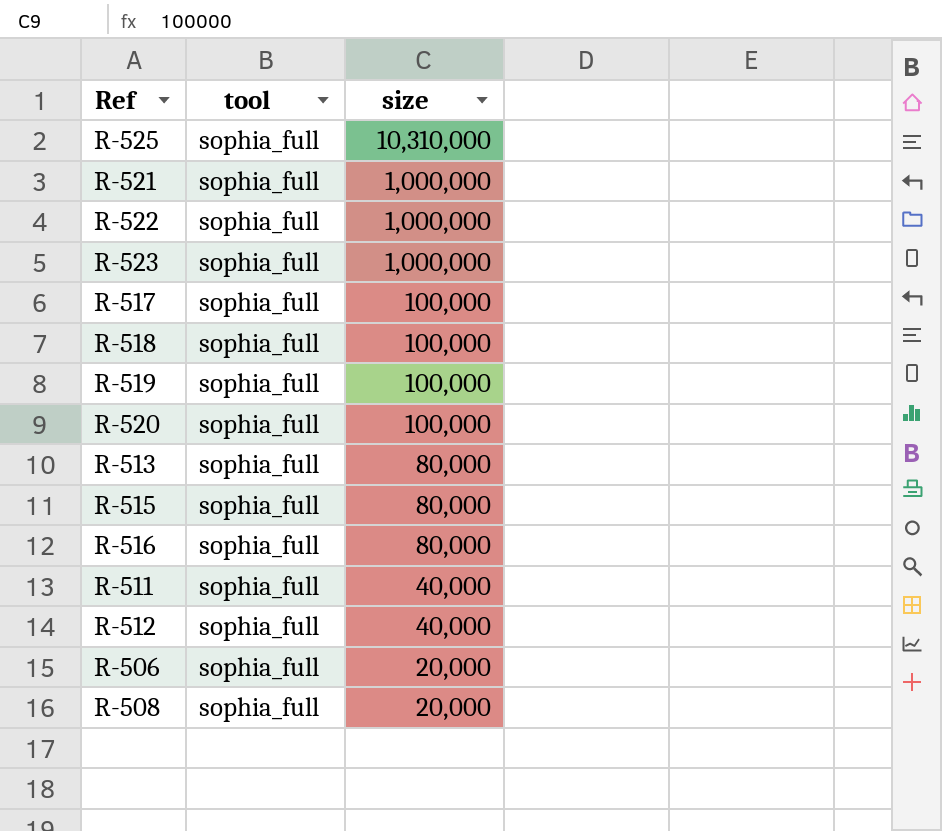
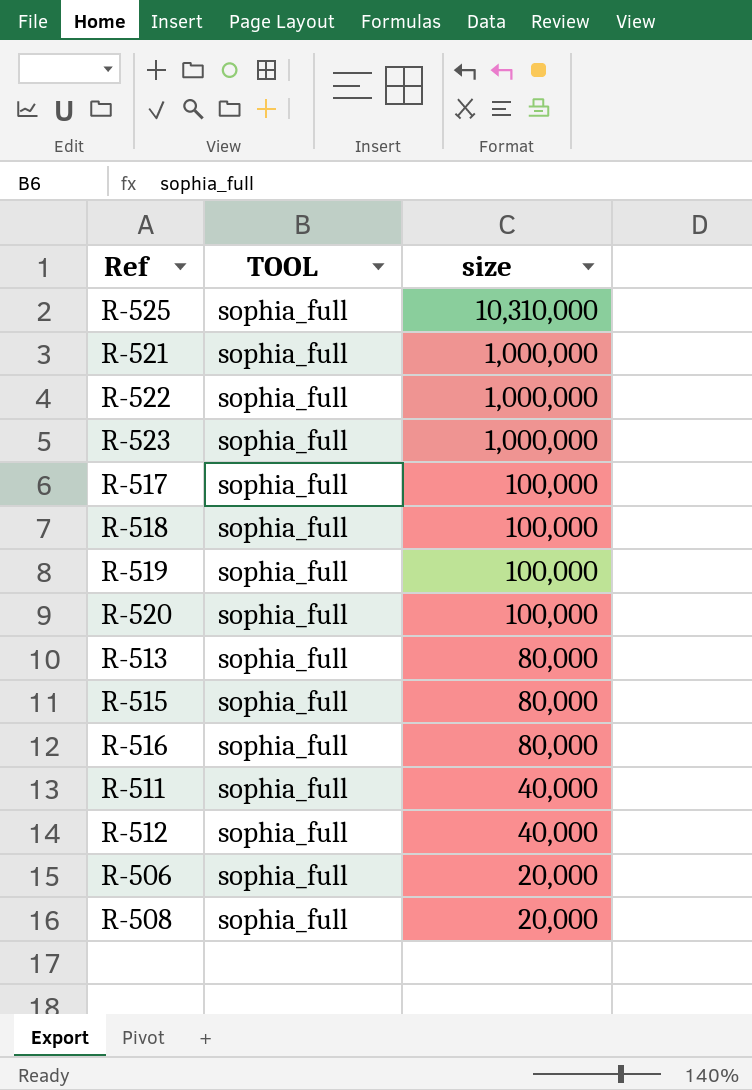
column name: tool -> TOOL

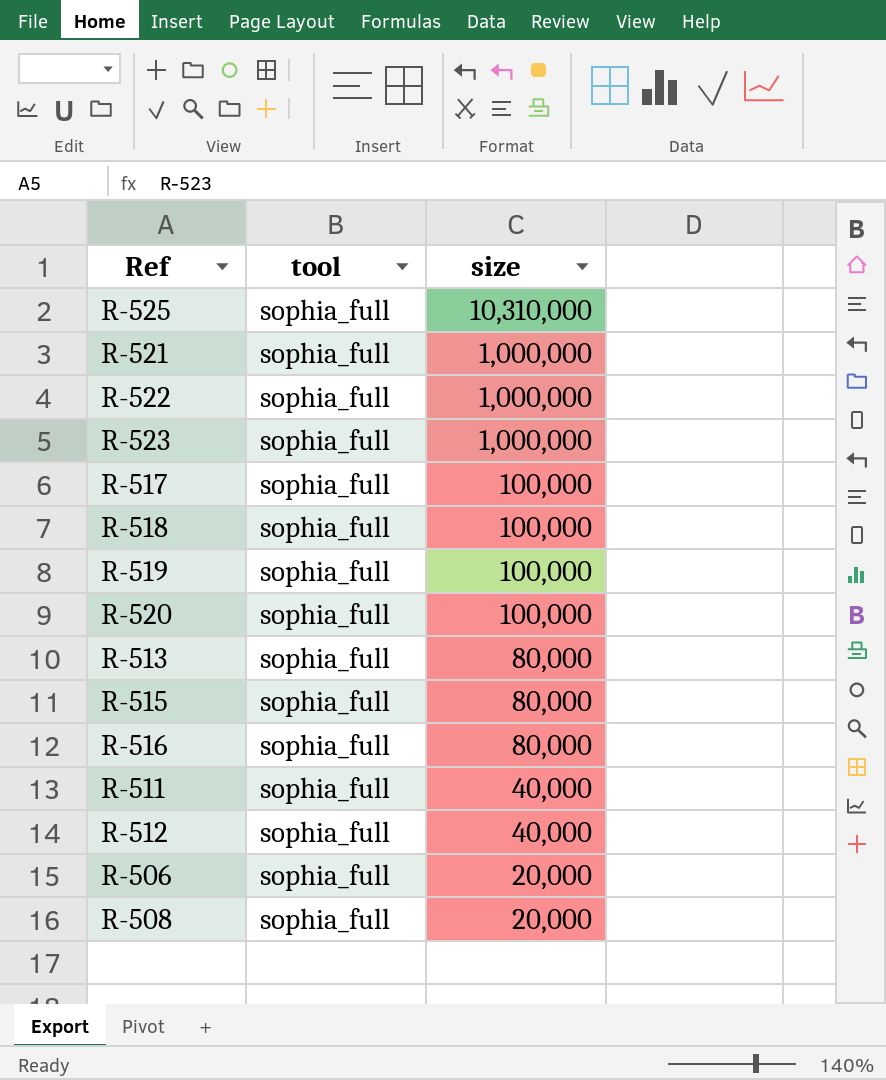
column name: TOOL -> tool

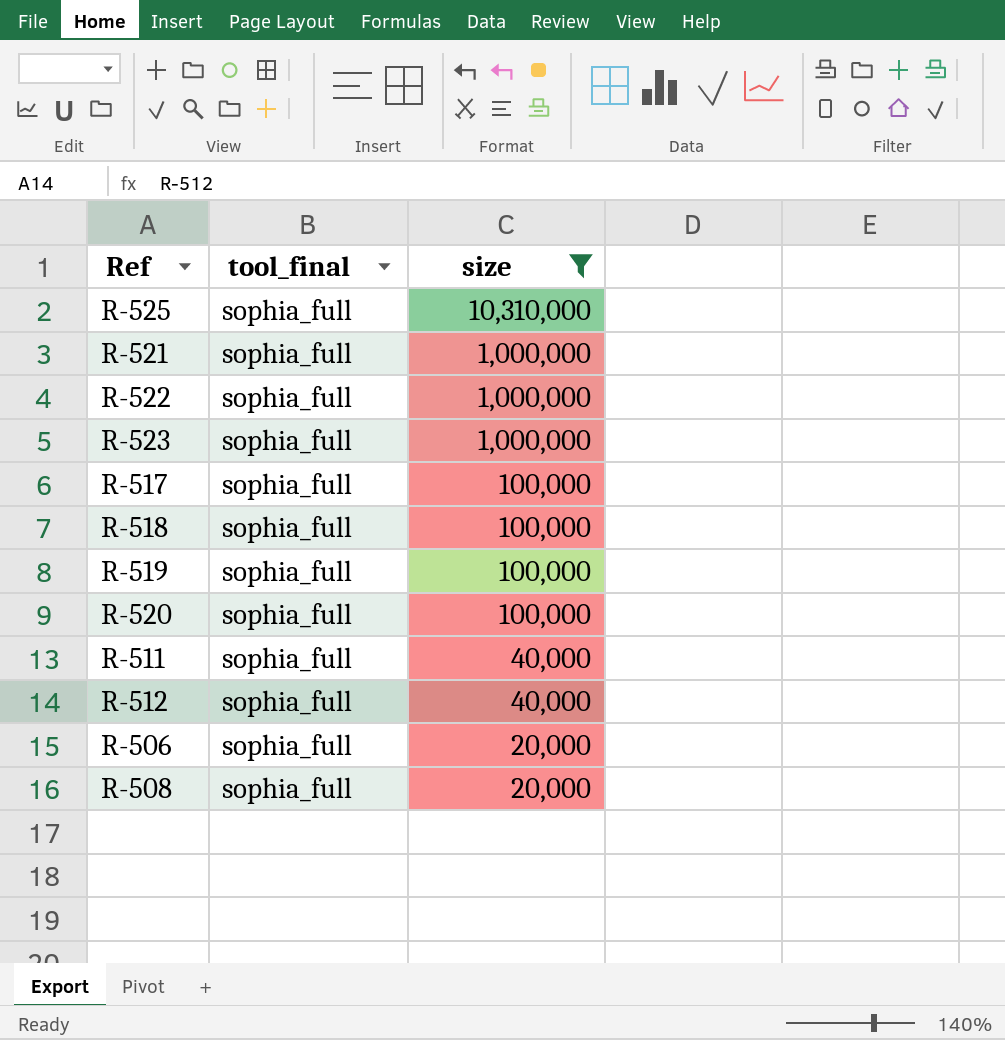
filter: none -> size != 80,000
column name: tool -> tool_final

